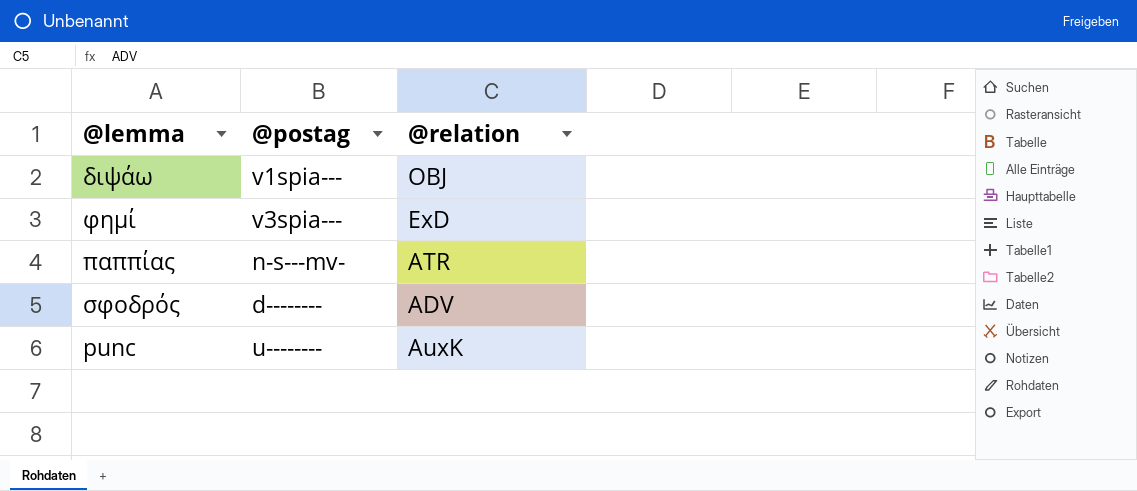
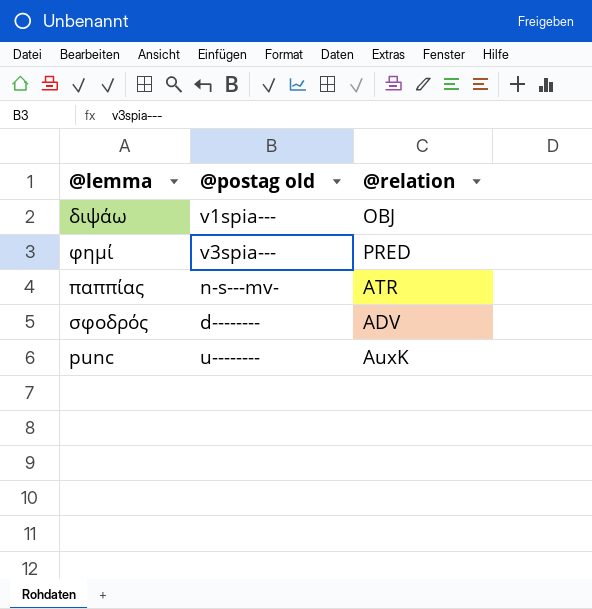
column name: @postag -> @postag old
φημί | @relation: ExD -> PRED

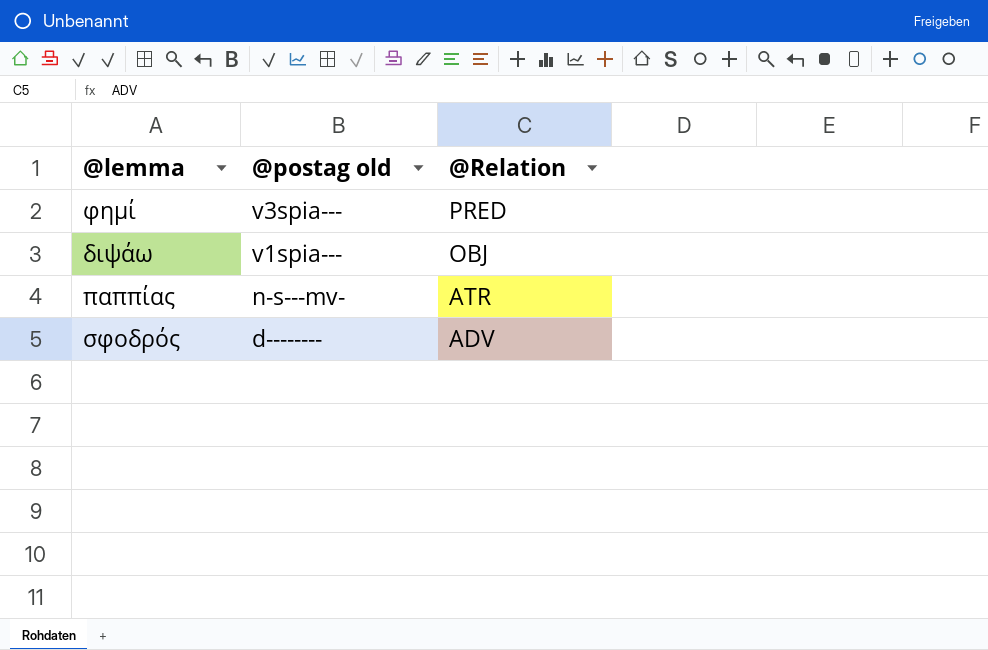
row order: none -> @postag old descending
column name: @relation -> @Relation
row punc: u-------- | AuxK -> none

